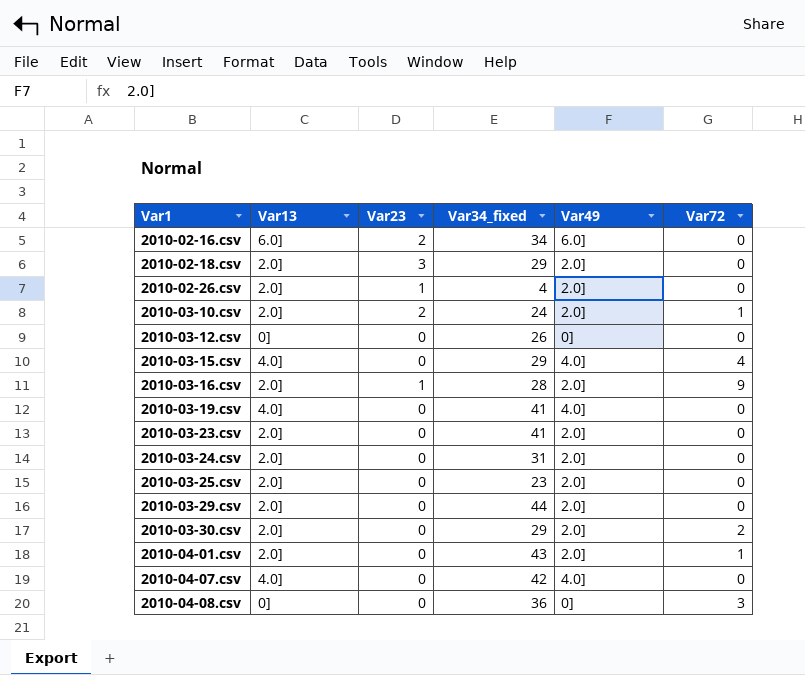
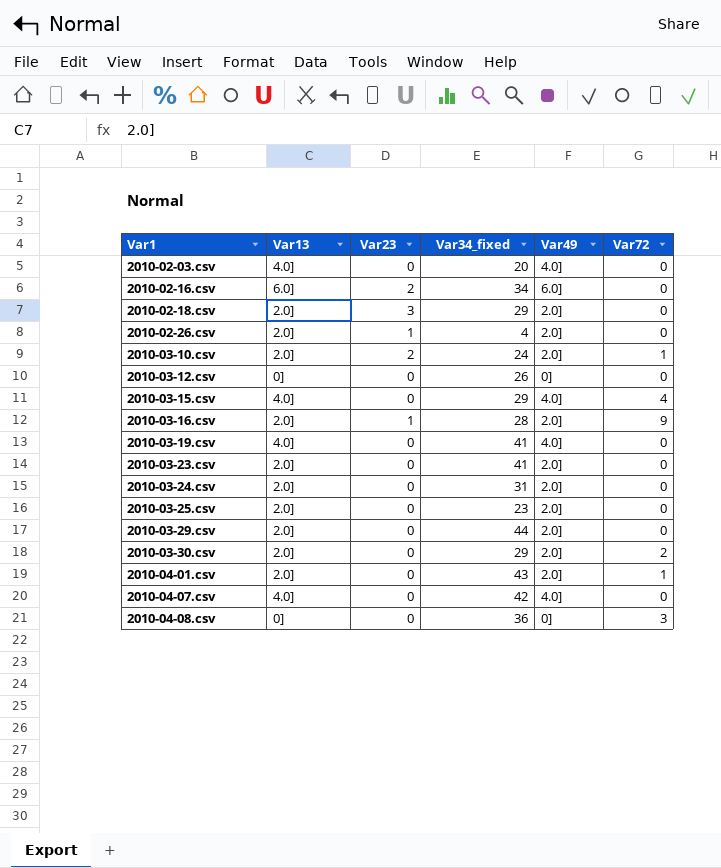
row 2010-02-03.csv: none -> 4.0] | 0 | 20 | 4.0] | 0

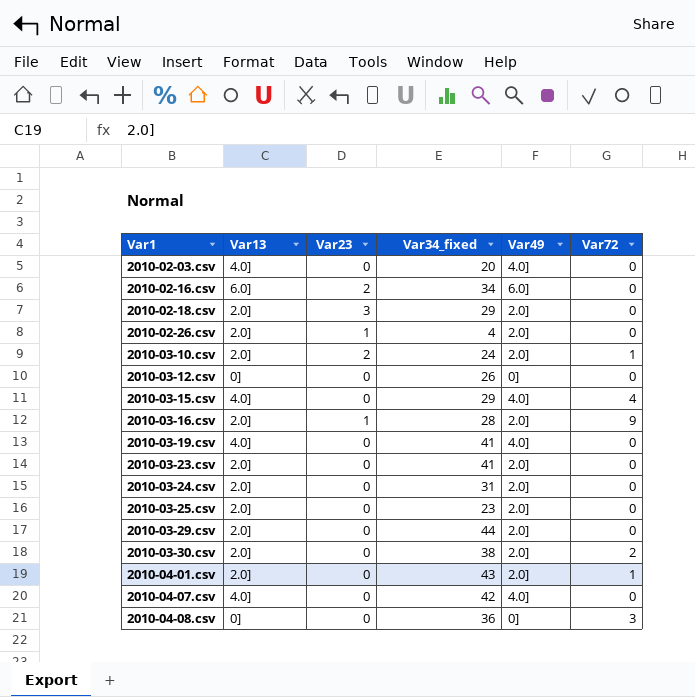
2010-03-30.csv | Var34_fixed: 29 -> 38

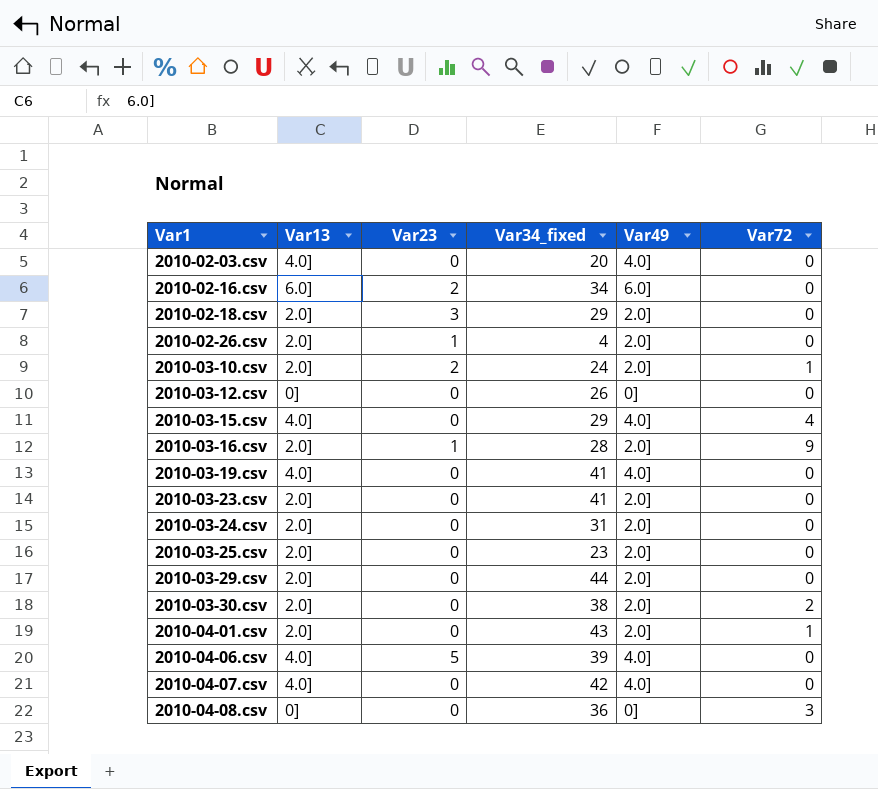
row 2010-04-06.csv: none -> 4.0] | 5 | 39 | 4.0] | 0

